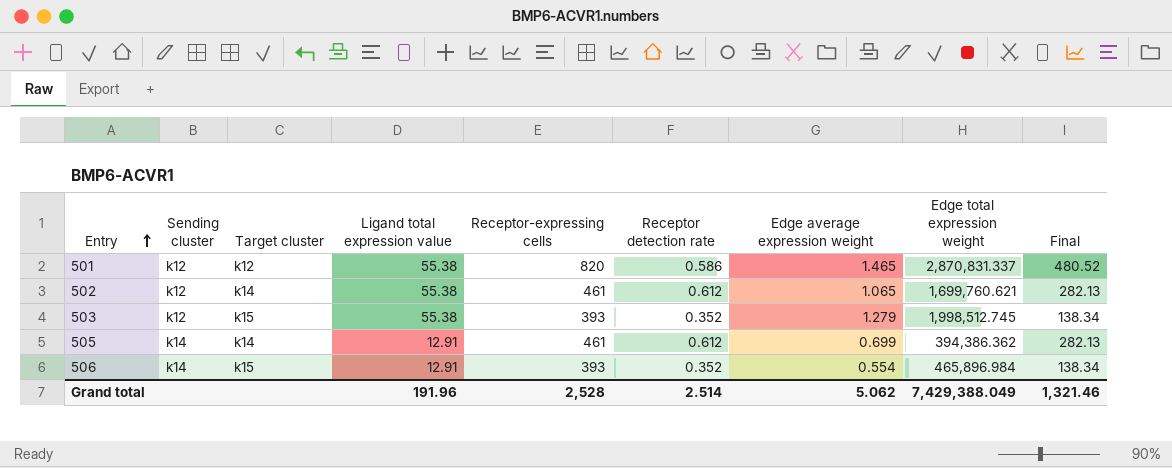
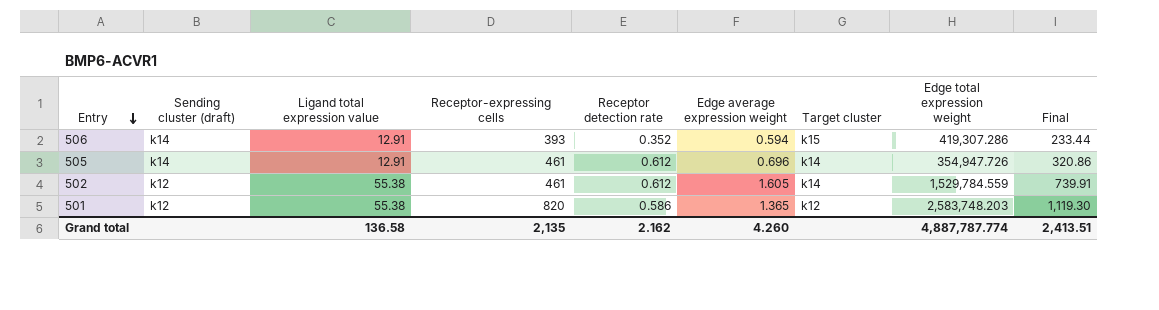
row order: Entry ascending -> Entry descending
column name: Sending cluster -> Sending cluster (draft)
column Target cluster | position: 3 -> 7
column Final | formula: [Receptor-expressing cells] * [Receptor detection rate] -> [Receptor-expressing cells] * [Edge average expression weight]
row 503: k12 | k15 | 55.38 | 393 | 0.352 | 1.279 | 1,998,512.745 | 138.34 -> none
506 | Edge average expression weight: 0.554 -> 0.594
506 | Edge total expression weight: 465,896.984 -> 419,307.286
505 | Edge average expression weight: 0.699 -> 0.696
505 | Edge total expression weight: 394,386.362 -> 354,947.726
502 | Edge average expression weight: 1.065 -> 1.605
502 | Edge total expression weight: 1,699,760.621 -> 1,529,784.559
501 | Edge average expression weight: 1.465 -> 1.365
501 | Edge total expression weight: 2,870,831.337 -> 2,583,748.203
Grand total | Ligand total expression value: 191.96 -> 136.58
Grand total | Receptor-expressing cells: 2,528 -> 2,135
Grand total | Receptor detection rate: 2.514 -> 2.162
Grand total | Edge average expression weight: 5.062 -> 4.260
Grand total | Edge total expression weight: 7,429,388.049 -> 4,887,787.774
Grand total | Final: 1,321.46 -> 2,413.51

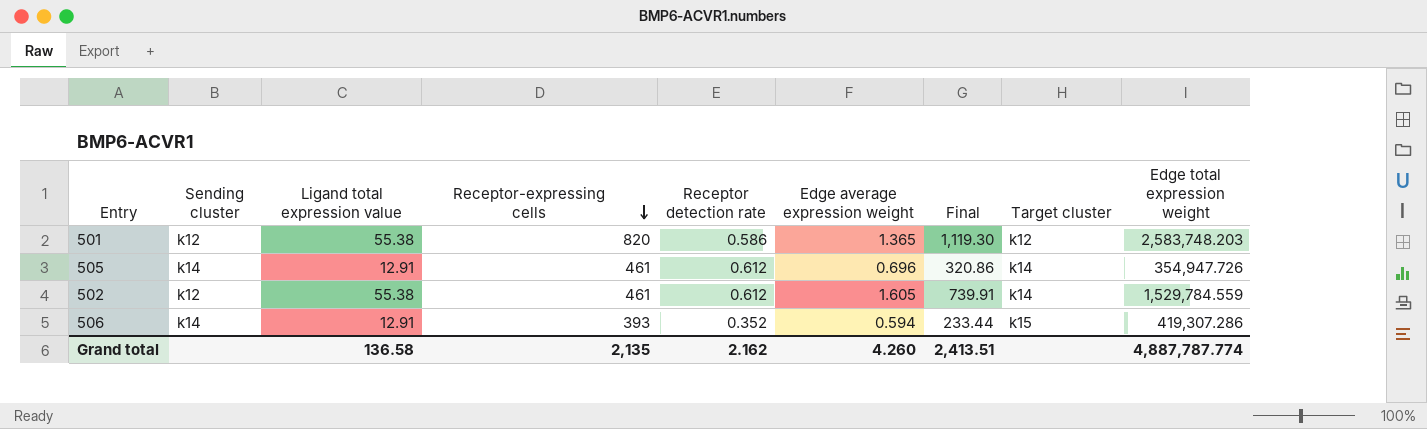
row order: Entry descending -> Receptor-expressing cells descending
column name: Sending cluster (draft) -> Sending cluster
column Final | position: 9 -> 7

